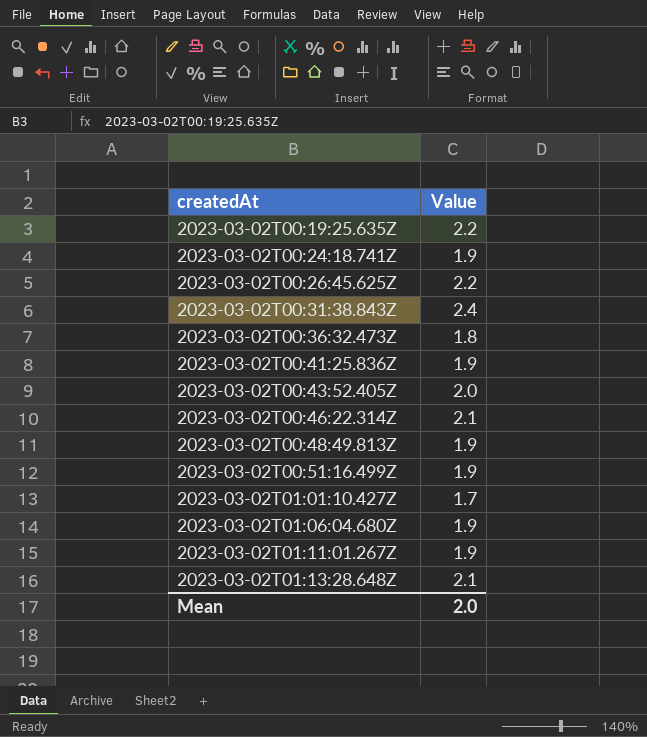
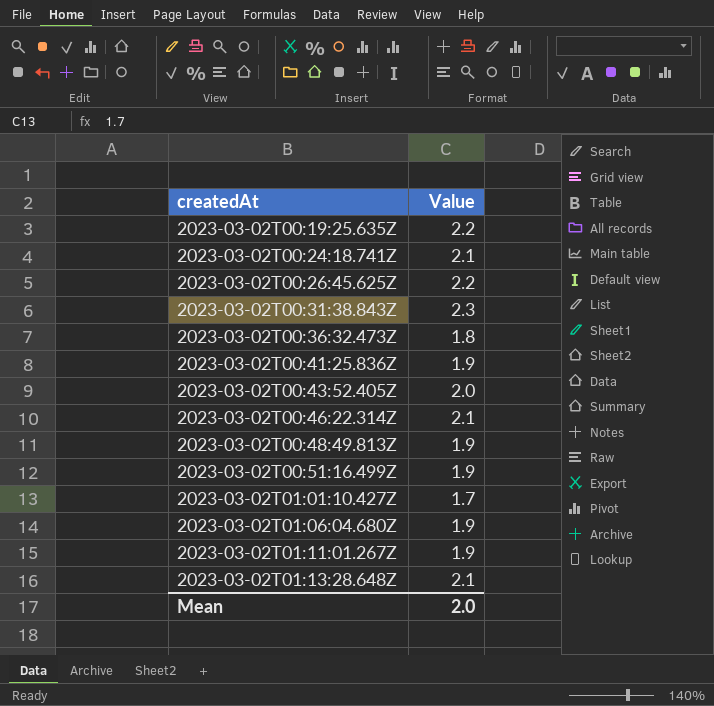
2023-03-02T00:24:18.741Z | Value: 1.9 -> 2.1
2023-03-02T00:31:38.843Z | Value: 2.4 -> 2.3

